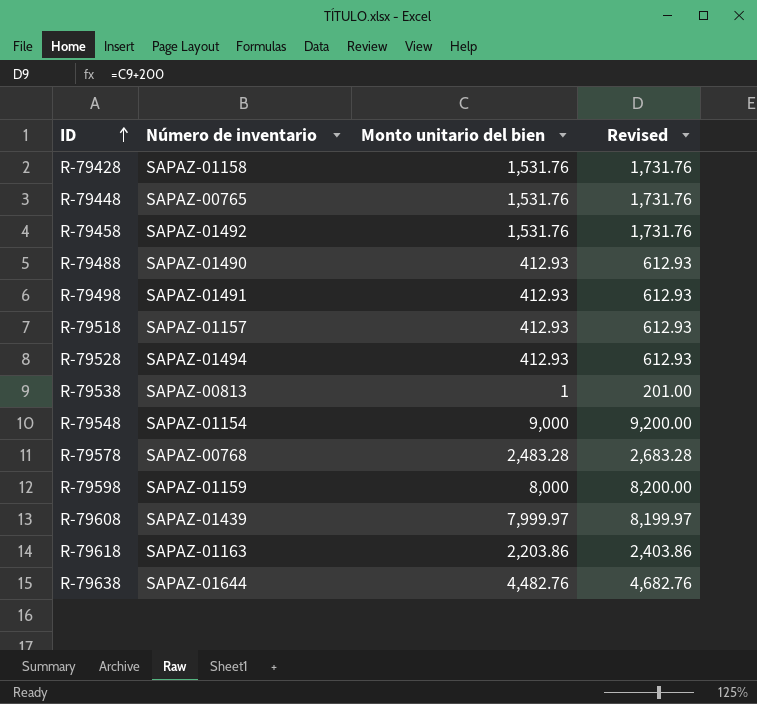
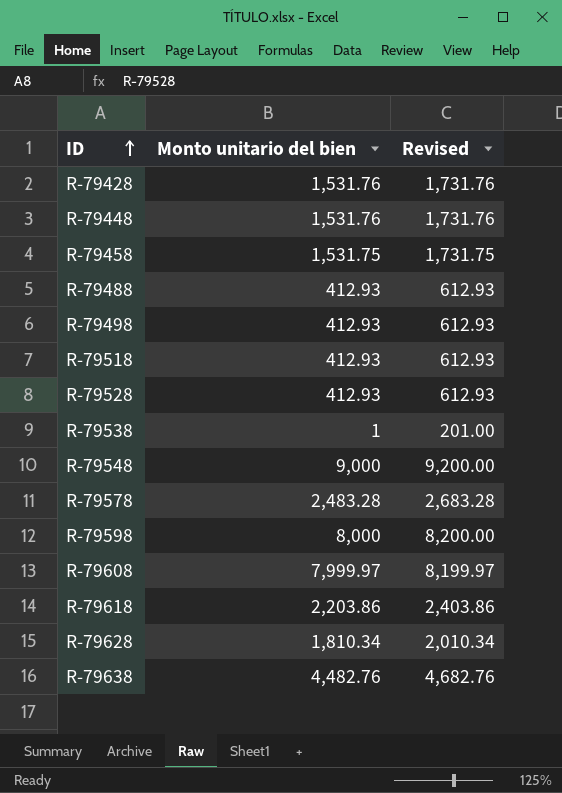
column Número de inventario | position: 2 -> none
R-79458 | Monto unitario del bien: 1,531.76 -> 1,531.75
R-79458 | Revised: 1,731.76 -> 1,731.75
row R-79628: none -> 1,810.34 | 2,010.34

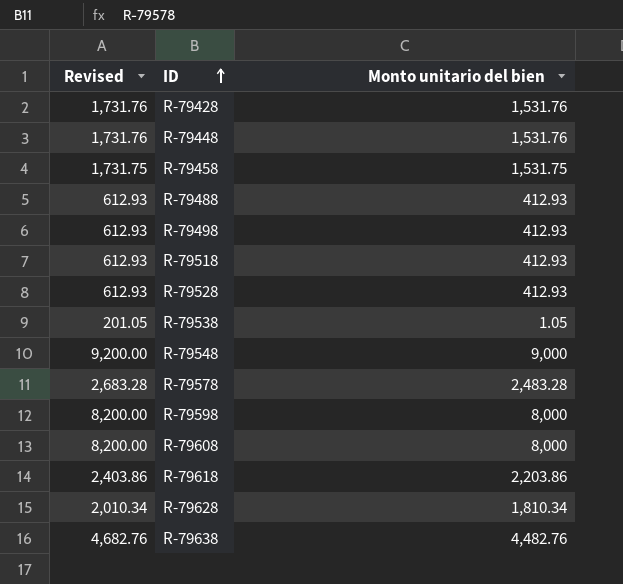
column Revised | position: 3 -> 1
R-79538 | Revised: 201.00 -> 201.05
R-79538 | Monto unitario del bien: 1 -> 1.05
R-79608 | Revised: 8,199.97 -> 8,200.00
R-79608 | Monto unitario del bien: 7,999.97 -> 8,000

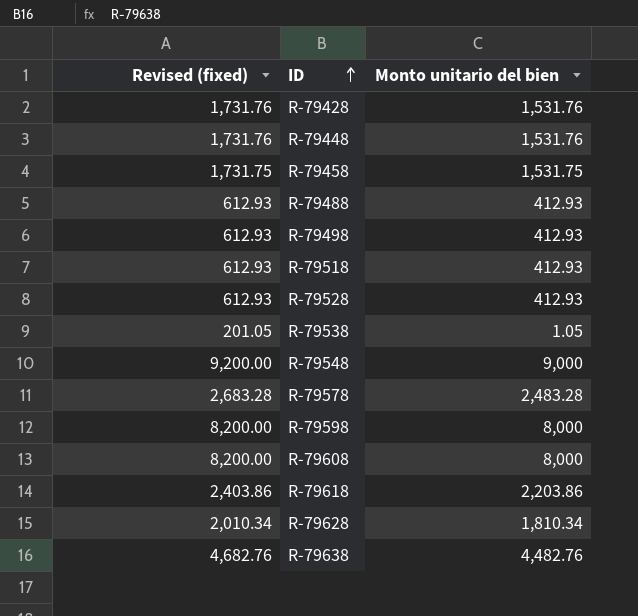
column name: Revised -> Revised (fixed)

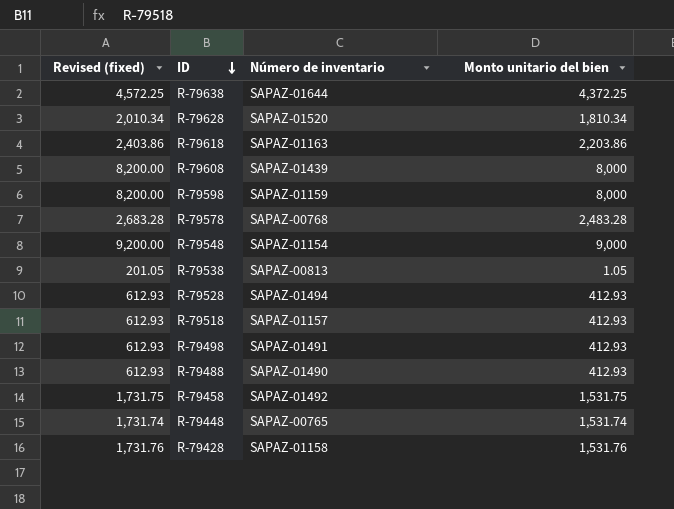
row order: ID ascending -> ID descending
column Número de inventario | position: none -> 3
R-79638 | Revised (fixed): 4,682.76 -> 4,572.25
R-79638 | Monto unitario del bien: 4,482.76 -> 4,372.25
R-79448 | Revised (fixed): 1,731.76 -> 1,731.74
R-79448 | Monto unitario del bien: 1,531.76 -> 1,531.74

